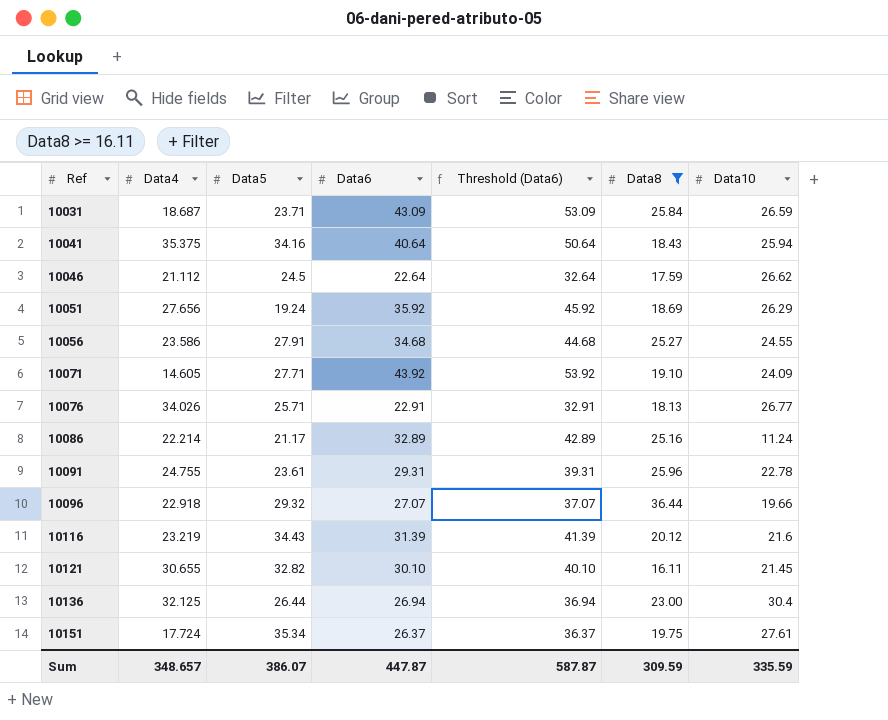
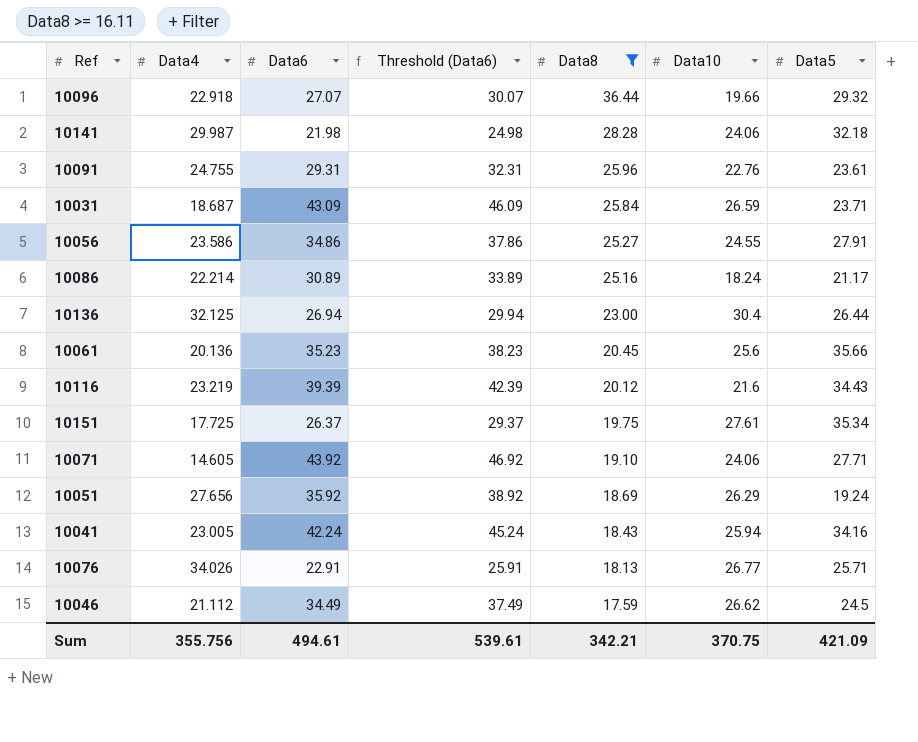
row order: Ref ascending -> Data8 descending
column Threshold (Data6) | formula: [Data6] + 10 -> [Data6] + 3
column Data5 | position: 3 -> 7
row 10121: 30.655 | 32.82 | 30.10 | 40.10 | 16.11 | 21.45 -> none
row 10141: none -> 29.987 | 21.98 | 24.98 | 28.28 | 24.06 | 32.18
10091 | Data10: 22.78 -> 22.76
10056 | Data6: 34.68 -> 34.86
10086 | Data6: 32.89 -> 30.89
10086 | Data10: 11.24 -> 18.24
row 10061: none -> 20.136 | 35.23 | 38.23 | 20.45 | 25.6 | 35.66
10116 | Data6: 31.39 -> 39.39
10151 | Data4: 17.724 -> 17.725
10071 | Data10: 24.09 -> 24.06
10041 | Data4: 35.375 -> 23.005
10041 | Data6: 40.64 -> 42.24
10046 | Data6: 22.64 -> 34.49
Sum | Data4: 348.657 -> 355.756
Sum | Data6: 447.87 -> 494.61
Sum | Threshold (Data6): 587.87 -> 539.61
Sum | Data8: 309.59 -> 342.21
Sum | Data10: 335.59 -> 370.75
Sum | Data5: 386.07 -> 421.09

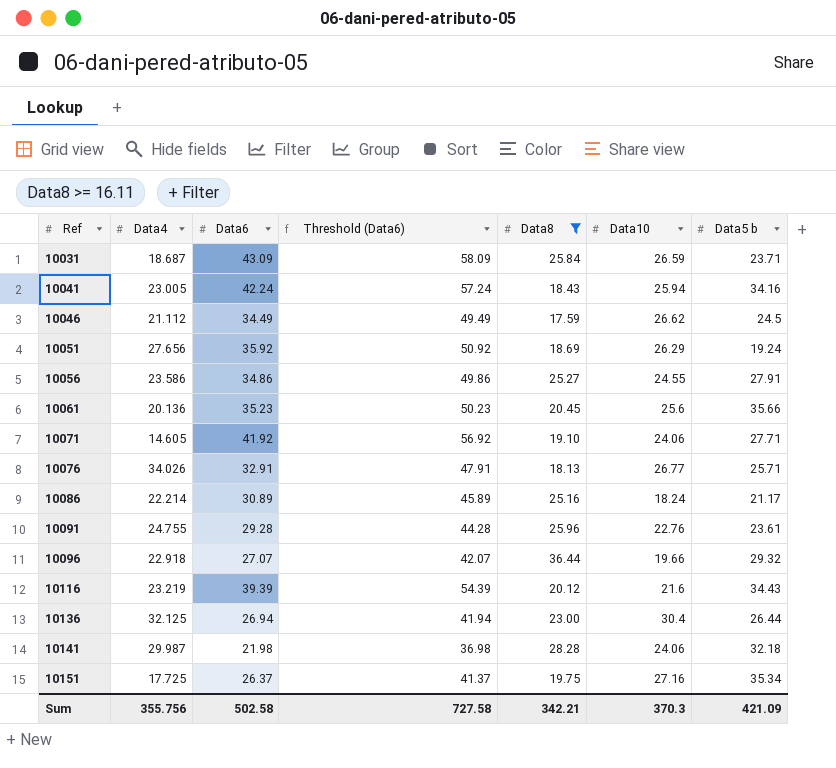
row order: Data8 descending -> Ref ascending
column Threshold (Data6) | formula: [Data6] + 3 -> [Data6] + 15
column name: Data5 -> Data5 b
10071 | Data6: 43.92 -> 41.92
10076 | Data6: 22.91 -> 32.91
10091 | Data6: 29.31 -> 29.28
10151 | Data10: 27.61 -> 27.16
Sum | Data6: 494.61 -> 502.58
Sum | Threshold (Data6): 539.61 -> 727.58
Sum | Data10: 370.75 -> 370.3

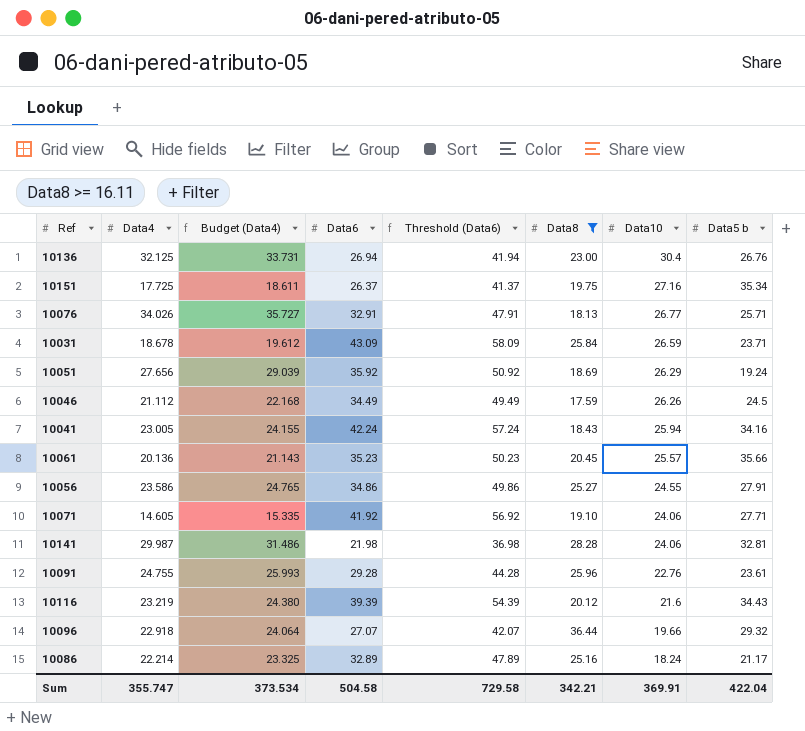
row order: Ref ascending -> Data10 descending
column Budget (Data4) | formula: none -> [Data4] * 1.05
10136 | Data5 b: 26.44 -> 26.76
10031 | Data4: 18.687 -> 18.678
10046 | Data10: 26.62 -> 26.26
10061 | Data10: 25.6 -> 25.57
10141 | Data5 b: 32.18 -> 32.81
10086 | Data6: 30.89 -> 32.89
10086 | Threshold (Data6): 45.89 -> 47.89
Sum | Data4: 355.756 -> 355.747
Sum | Data6: 502.58 -> 504.58
Sum | Threshold (Data6): 727.58 -> 729.58
Sum | Data10: 370.3 -> 369.91
Sum | Data5 b: 421.09 -> 422.04

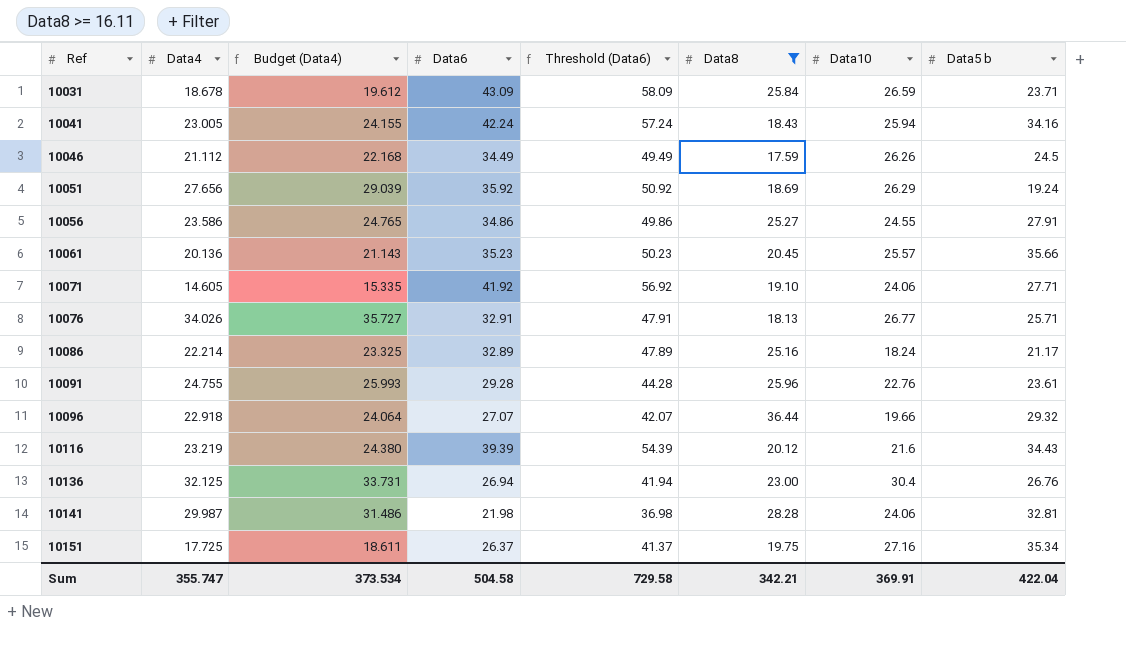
row order: Data10 descending -> Ref ascending

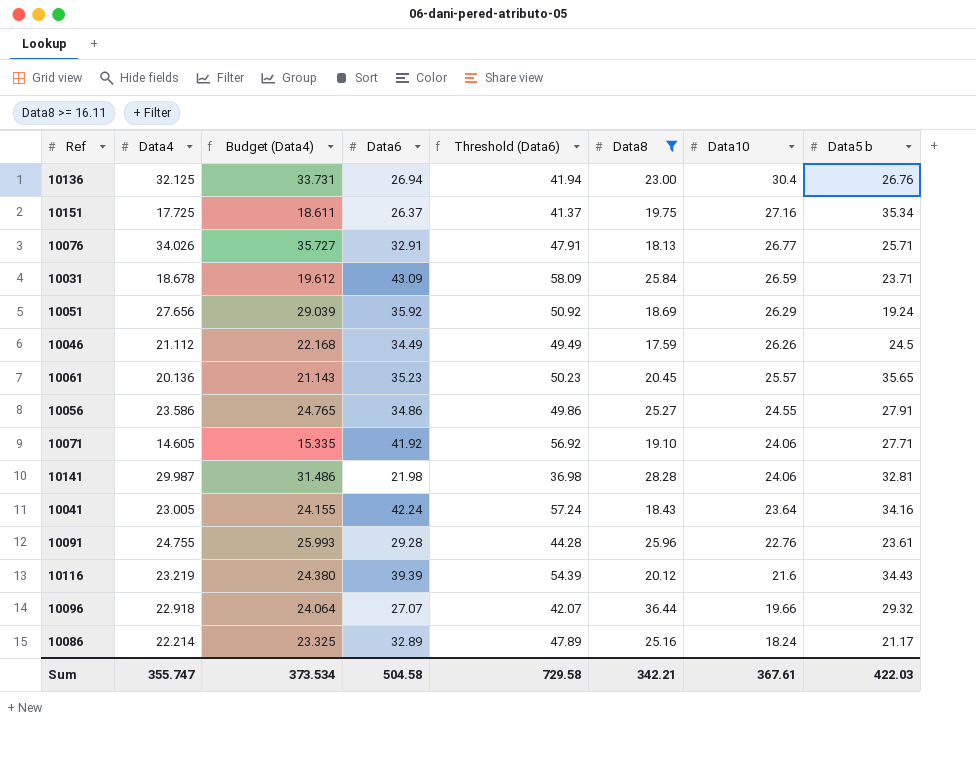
row order: Ref ascending -> Data10 descending
10061 | Data5 b: 35.66 -> 35.65
10041 | Data10: 25.94 -> 23.64
Sum | Data10: 369.91 -> 367.61
Sum | Data5 b: 422.04 -> 422.03

